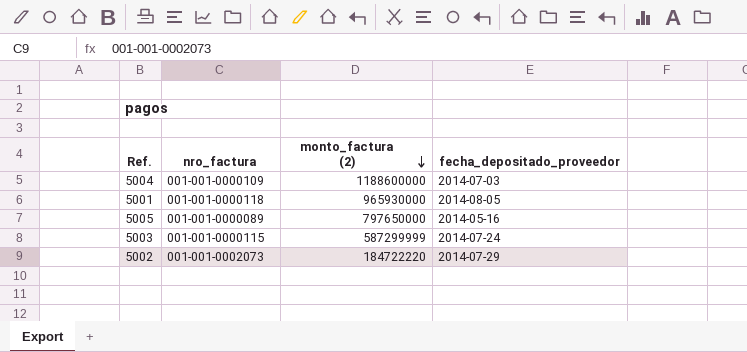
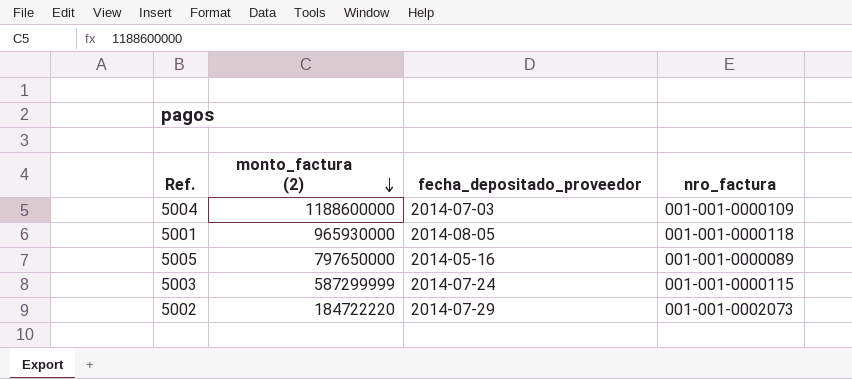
column nro_factura | position: 2 -> 4

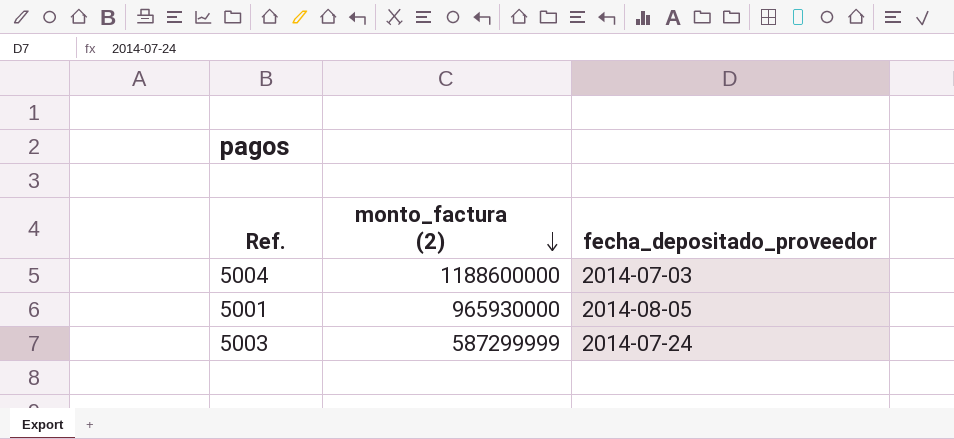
column nro_factura | position: 4 -> none
row 5005: 797650000 | 2014-05-16 | 001-001-0000089 -> none
row 5002: 184722220 | 2014-07-29 | 001-001-0002073 -> none

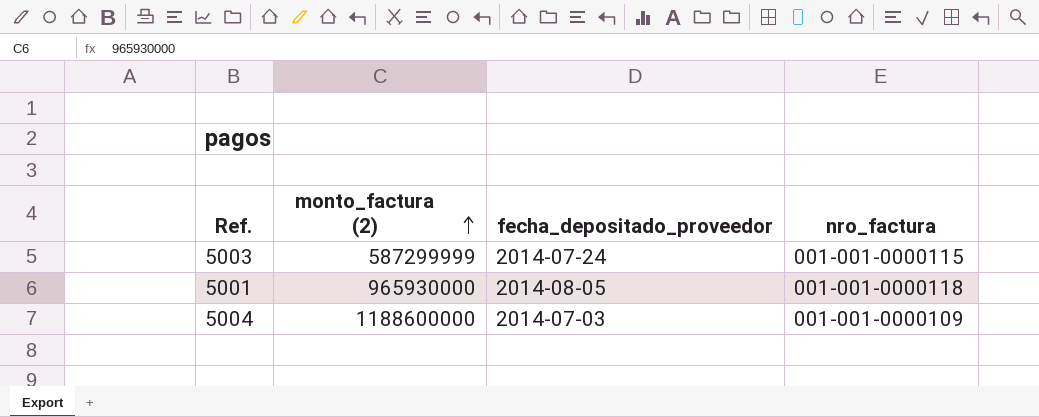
row order: monto_factura (2) descending -> monto_factura (2) ascending
column nro_factura | position: none -> 4

